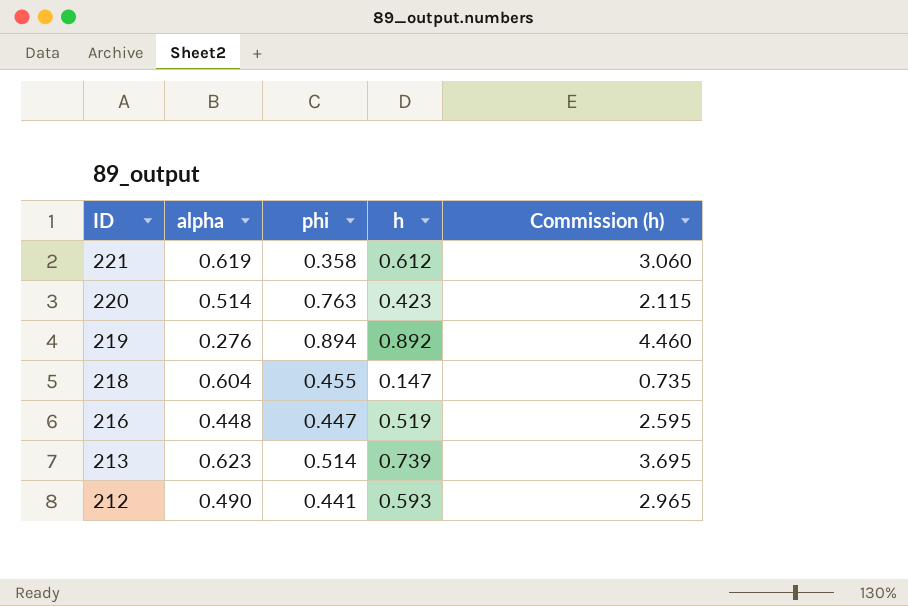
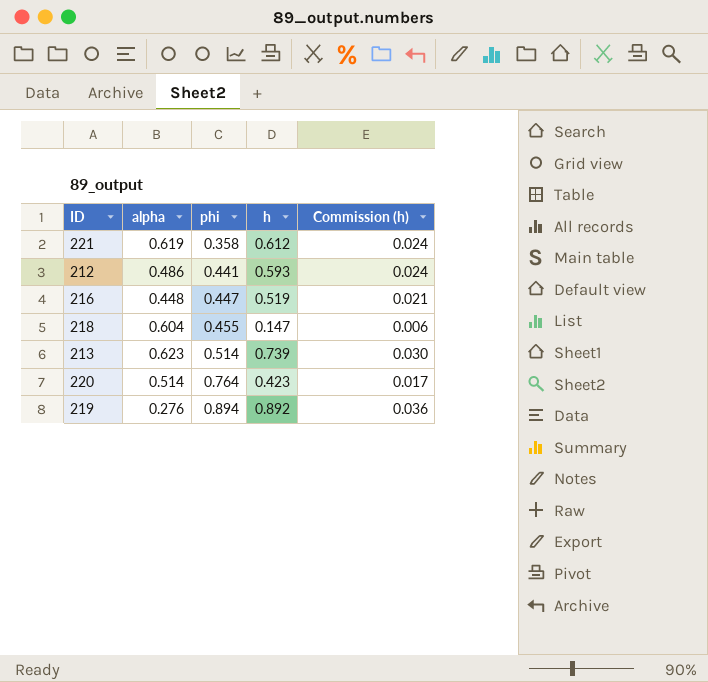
row order: ID descending -> phi ascending
column Commission (h) | formula: [h] * 5 -> [h] * 0.04
212 | alpha: 0.490 -> 0.486
220 | phi: 0.763 -> 0.764

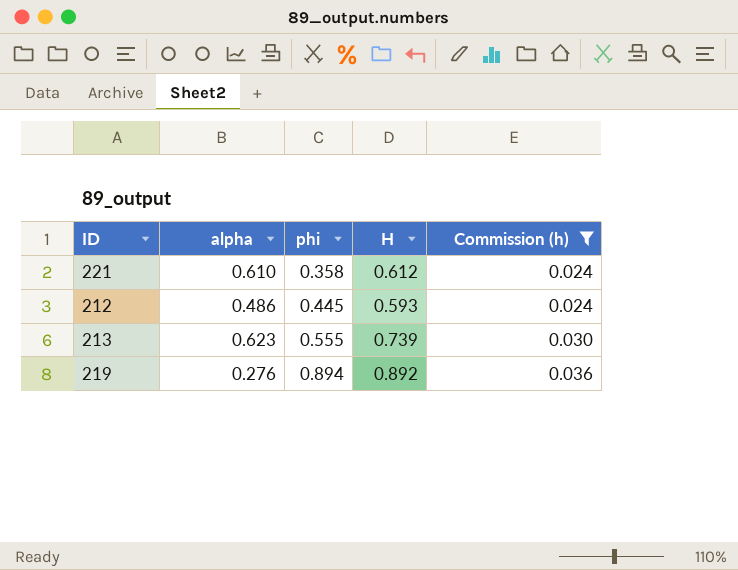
filter: none -> Commission (h) >= 0.024
column name: h -> H
221 | alpha: 0.619 -> 0.610
212 | phi: 0.441 -> 0.445
213 | phi: 0.514 -> 0.555

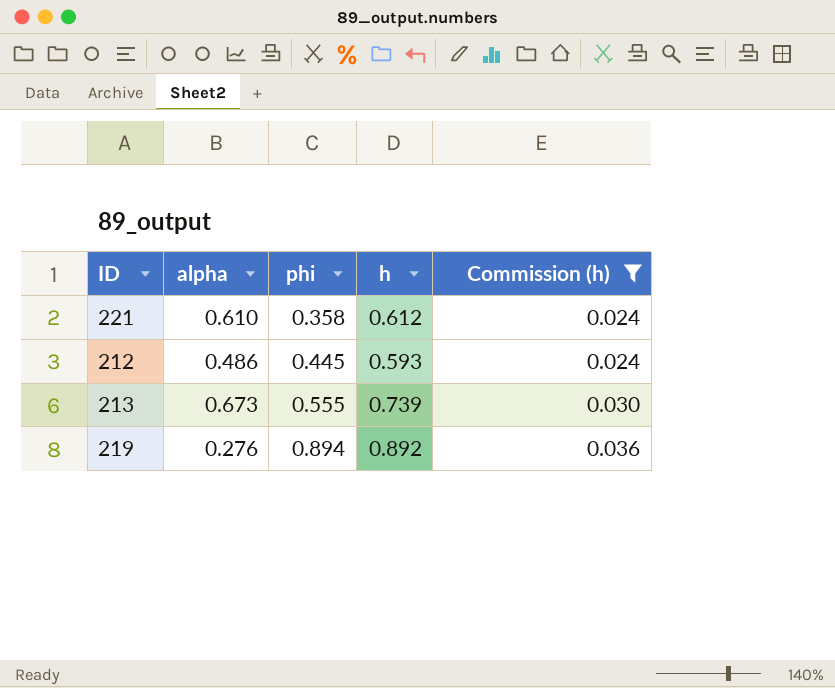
column name: H -> h
213 | alpha: 0.623 -> 0.673

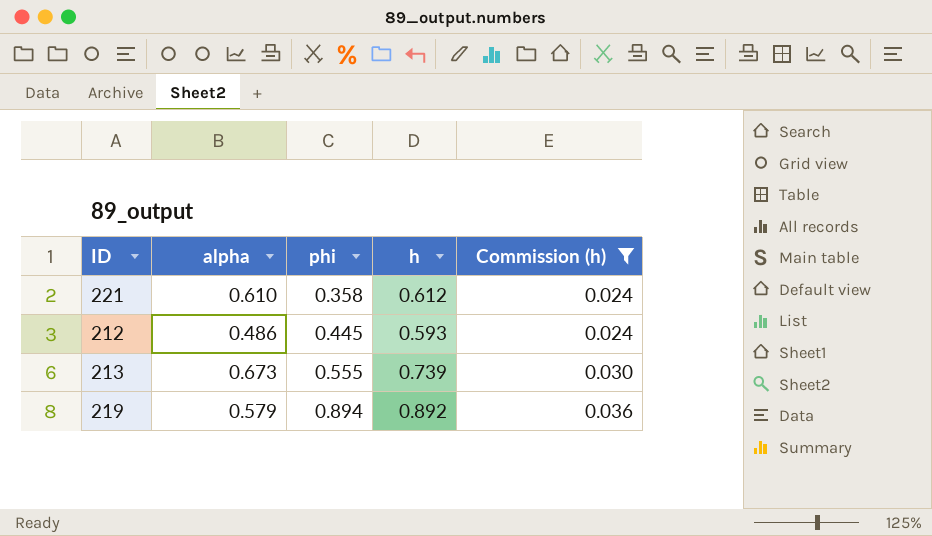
219 | alpha: 0.276 -> 0.579

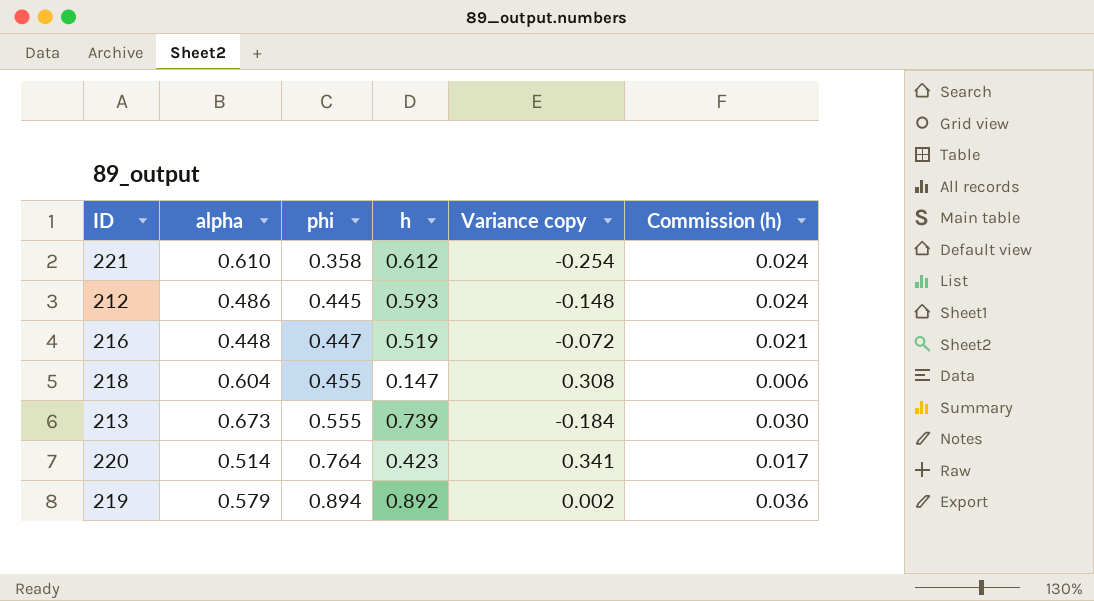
filter: Commission (h) >= 0.024 -> none
column Variance copy | formula: none -> [phi] - [h]

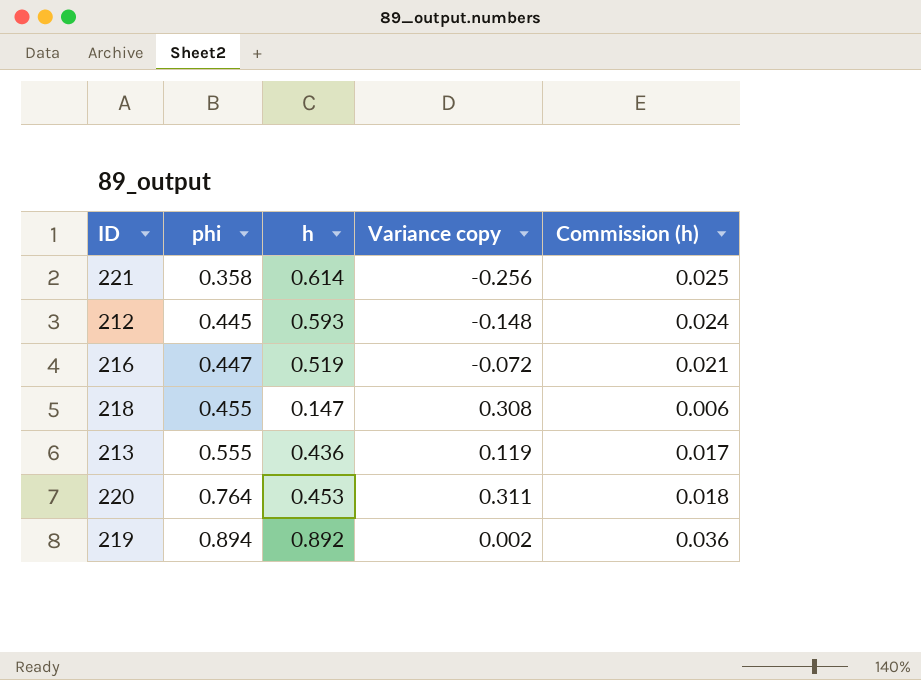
column alpha | position: 2 -> none
221 | h: 0.612 -> 0.614
221 | Variance copy: -0.254 -> -0.256
221 | Commission (h): 0.024 -> 0.025
213 | h: 0.739 -> 0.436
213 | Variance copy: -0.184 -> 0.119
213 | Commission (h): 0.030 -> 0.017
220 | h: 0.423 -> 0.453
220 | Variance copy: 0.341 -> 0.311
220 | Commission (h): 0.017 -> 0.018

